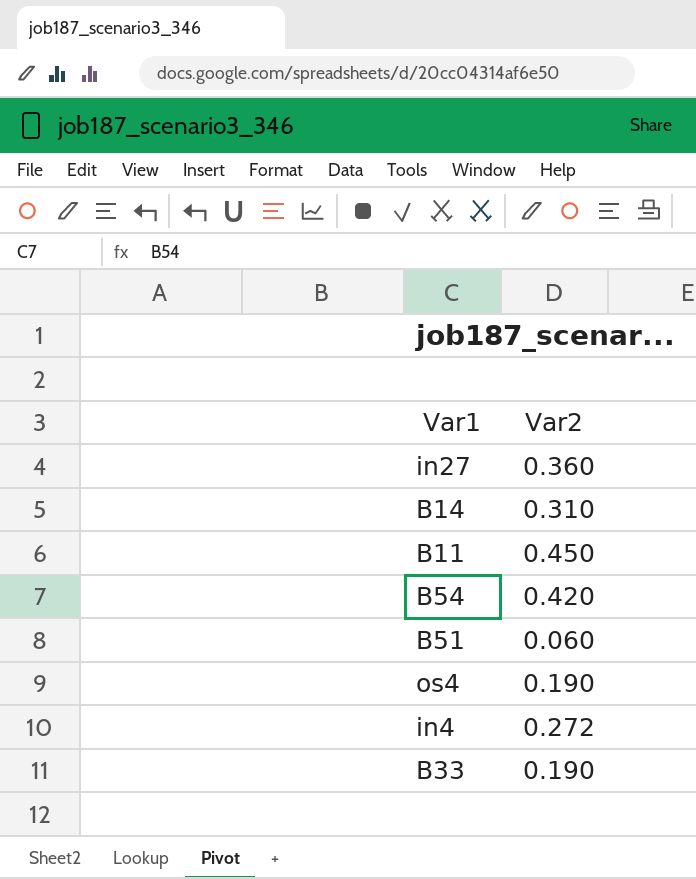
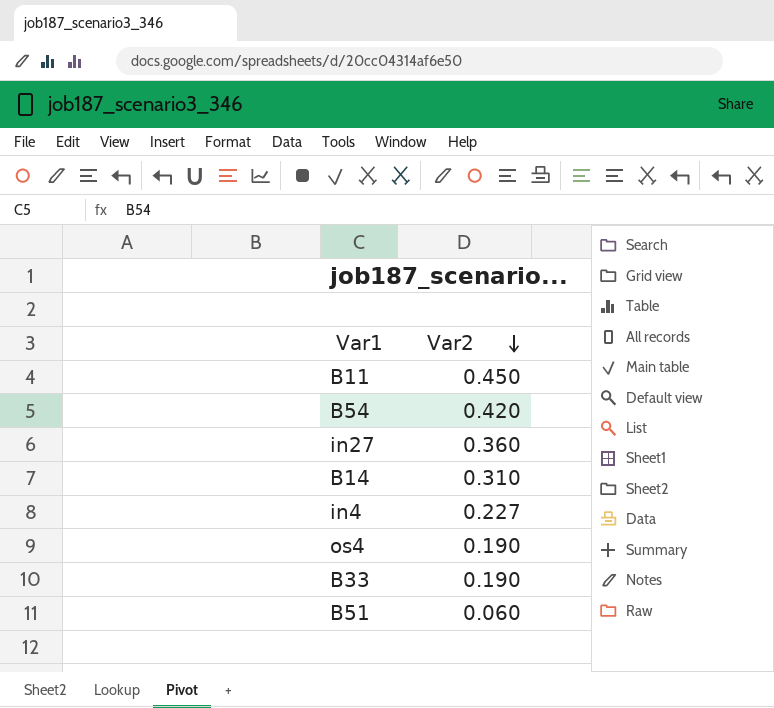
row order: none -> Var2 descending
in4 | Var2: 0.272 -> 0.227

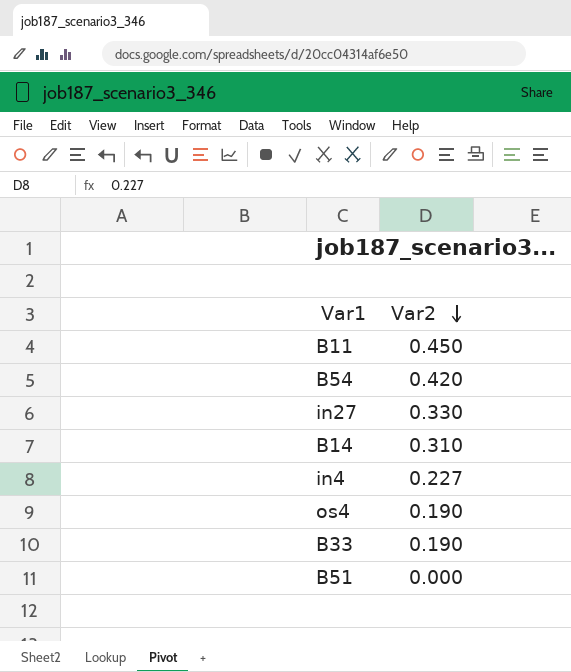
in27 | Var2: 0.360 -> 0.330
B51 | Var2: 0.060 -> 0.000

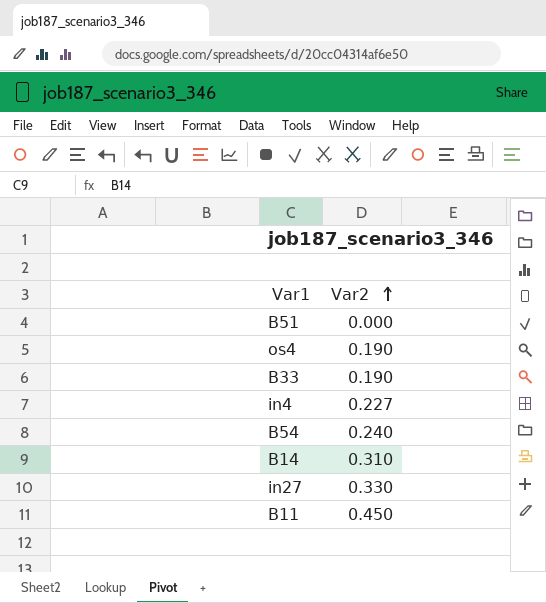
row order: Var2 descending -> Var2 ascending
B54 | Var2: 0.420 -> 0.240

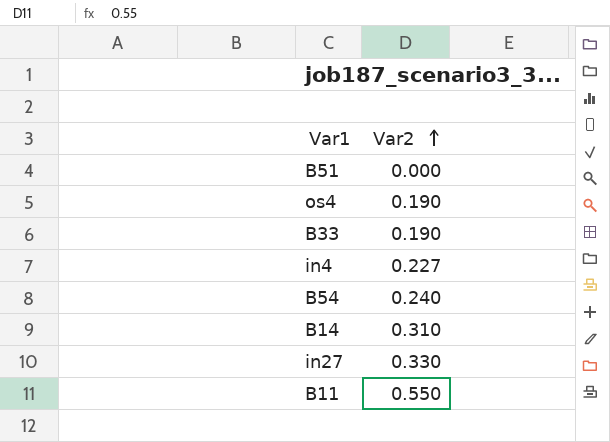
B11 | Var2: 0.450 -> 0.550

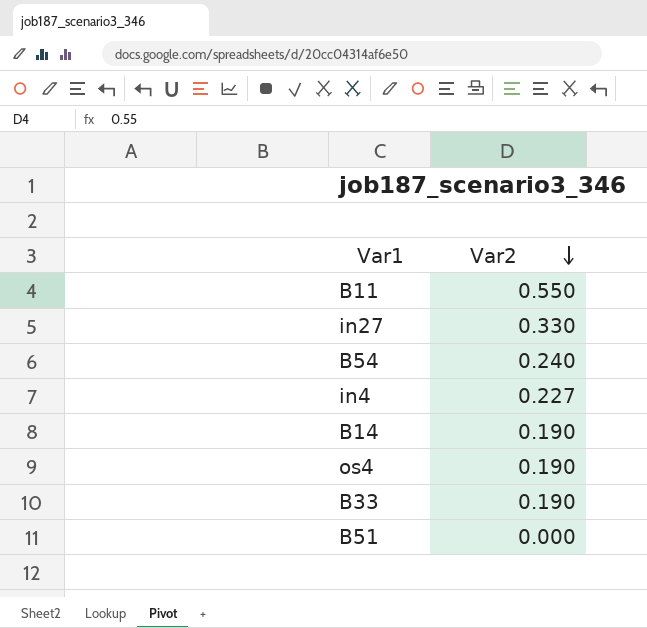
row order: Var2 ascending -> Var2 descending
B14 | Var2: 0.310 -> 0.190

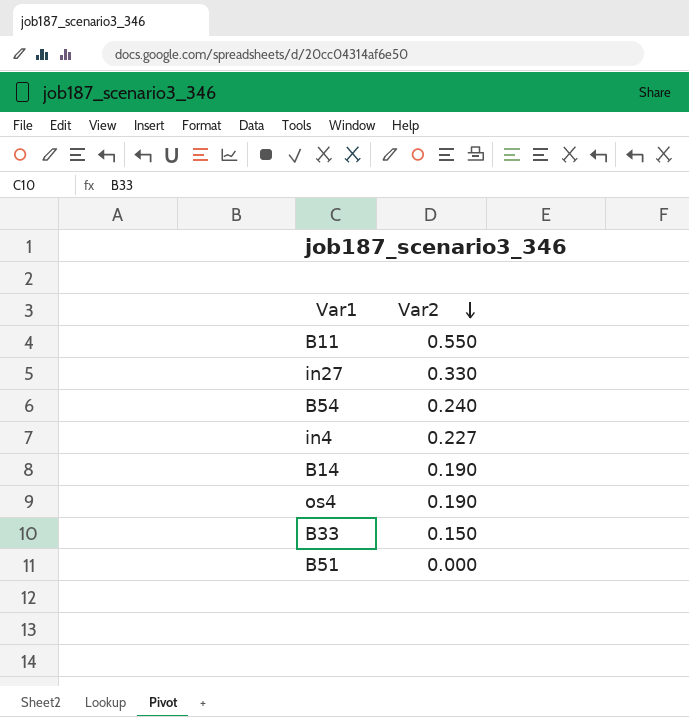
B33 | Var2: 0.190 -> 0.150

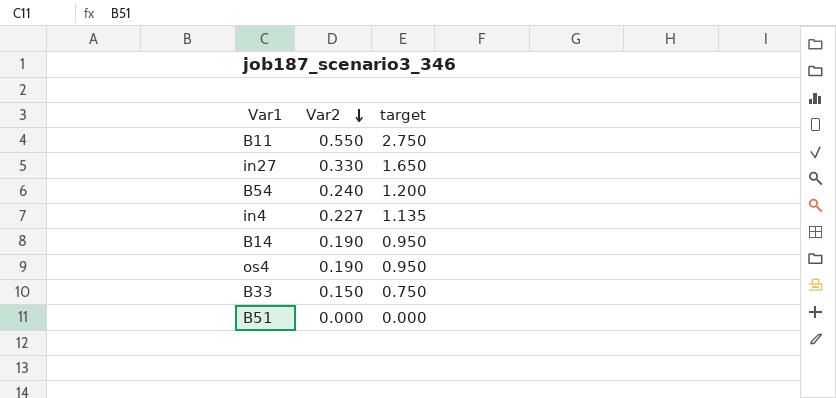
column target | formula: none -> [Var2] * 5

